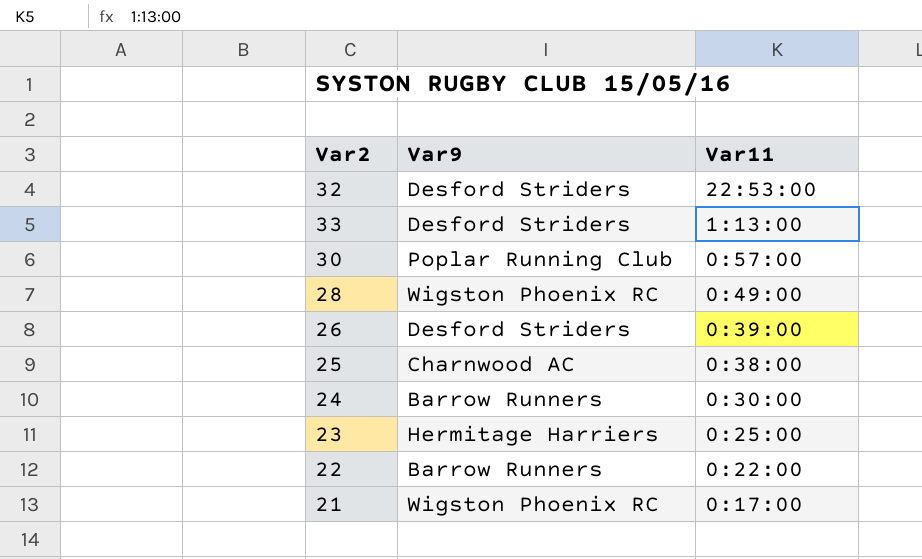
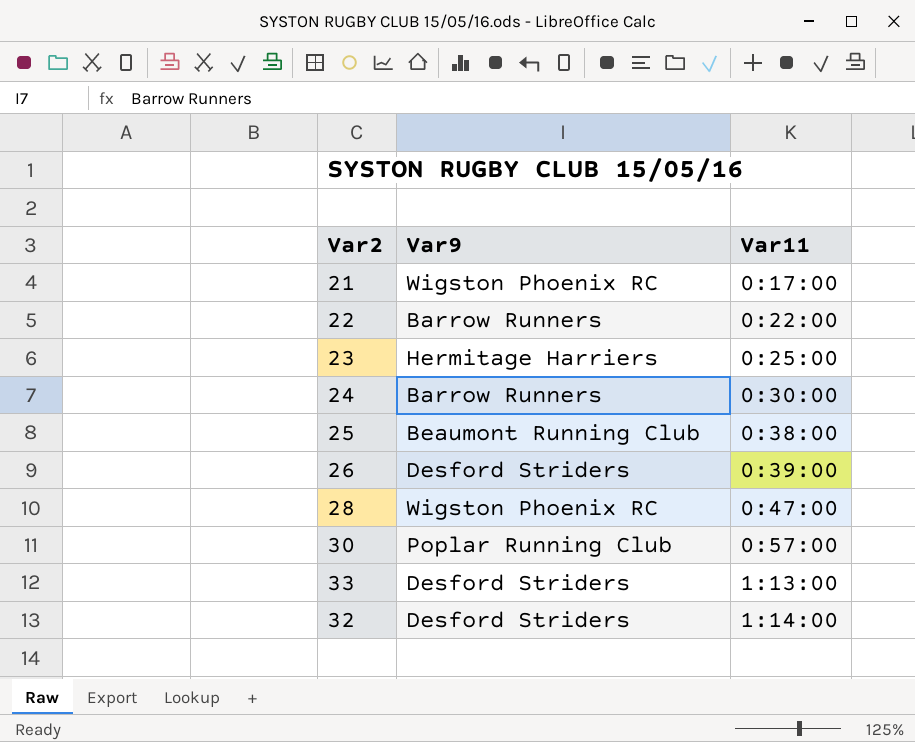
row order: Var11 descending -> Var11 ascending
25 | Var9: Charnwood AC -> Beaumont Running Club
28 | Var11: 0:49:00 -> 0:47:00
32 | Var11: 22:53:00 -> 1:14:00

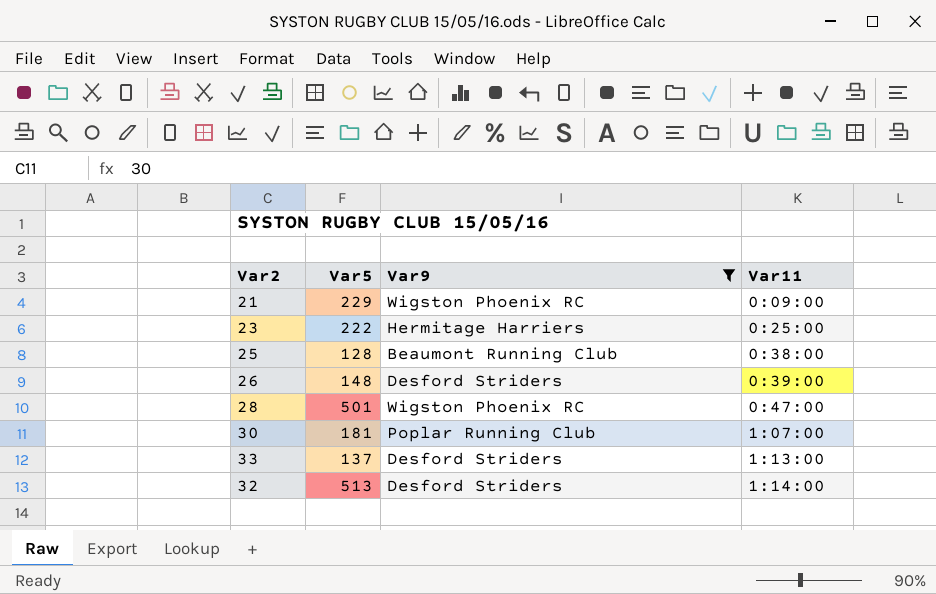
filter: none -> Var9 != Barrow Runners
column Var5 | position: none -> 2
21 | Var11: 0:17:00 -> 0:09:00
30 | Var11: 0:57:00 -> 1:07:00

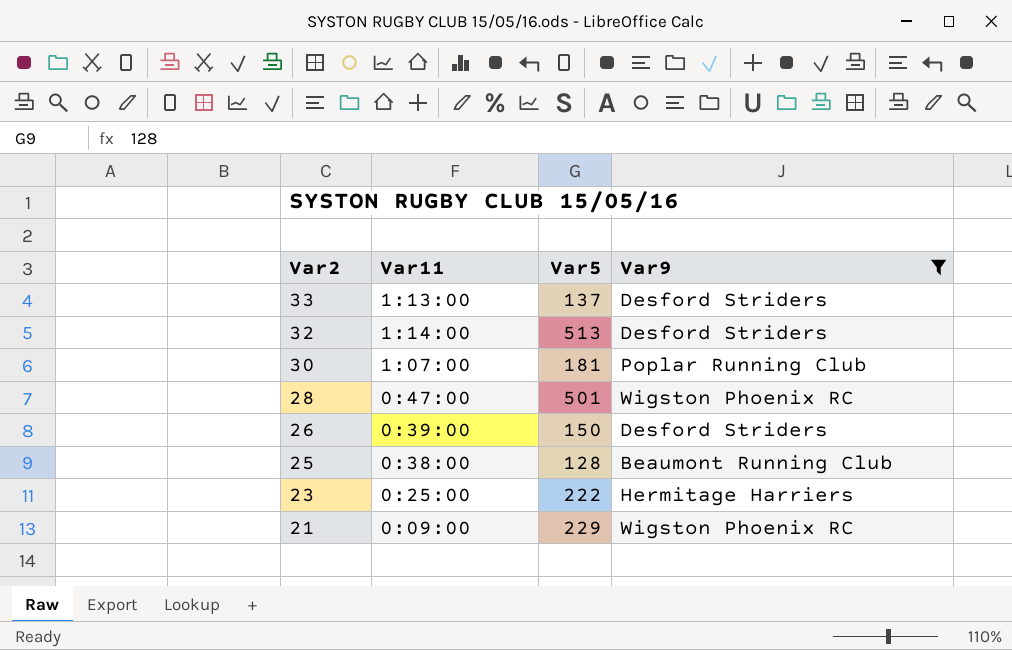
row order: Var11 ascending -> Var2 descending
column Var11 | position: 4 -> 2
26 | Var5: 148 -> 150

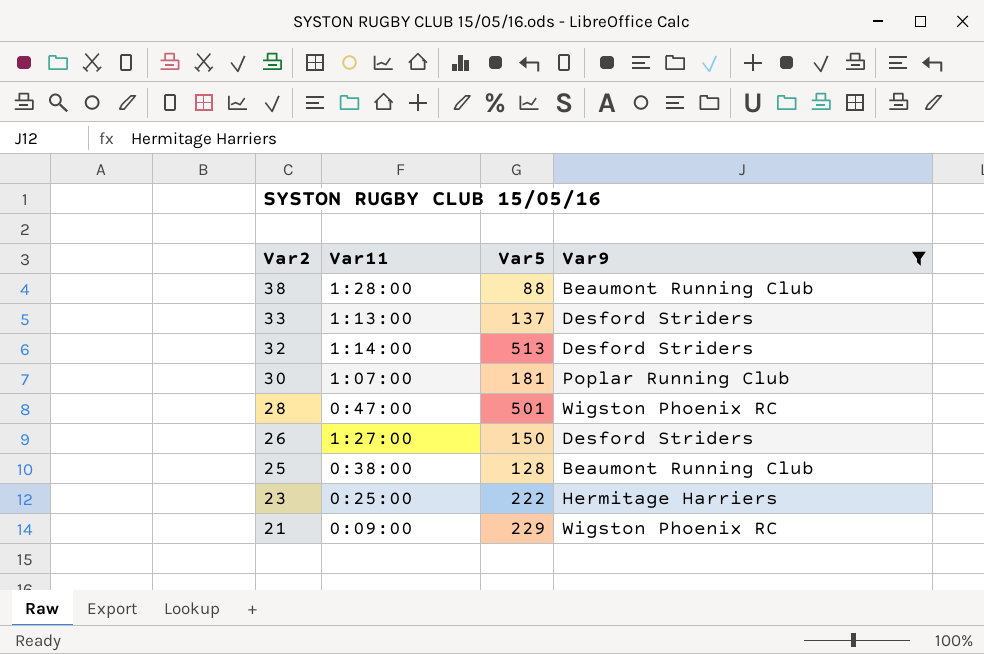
row 38: none -> 1:28:00 | 88 | Beaumont Running Club
26 | Var11: 0:39:00 -> 1:27:00

